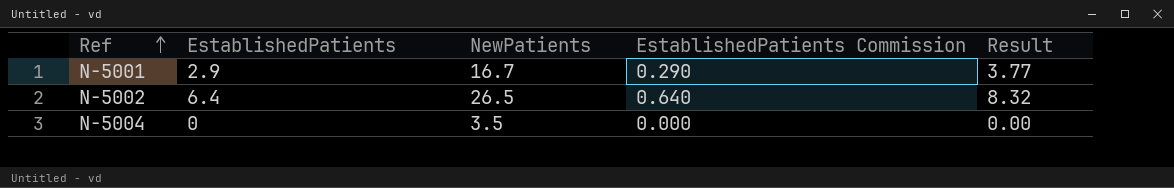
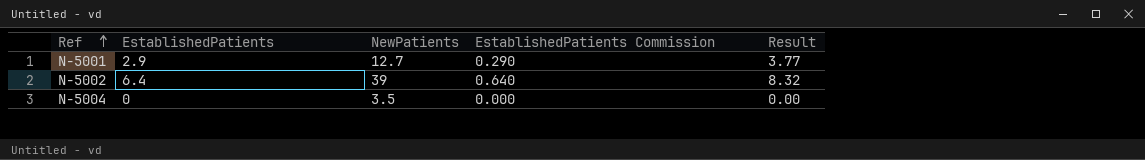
N-5001 | NewPatients: 16.7 -> 12.7
N-5002 | NewPatients: 26.5 -> 39

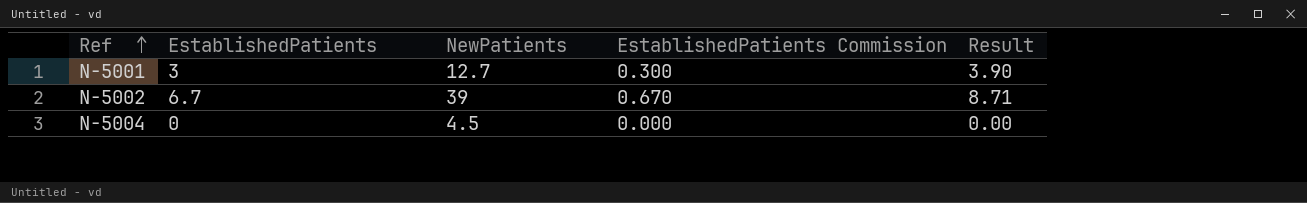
N-5001 | EstablishedPatients: 2.9 -> 3
N-5001 | EstablishedPatients Commission: 0.290 -> 0.300
N-5001 | Result: 3.77 -> 3.90
N-5002 | EstablishedPatients: 6.4 -> 6.7
N-5002 | EstablishedPatients Commission: 0.640 -> 0.670
N-5002 | Result: 8.32 -> 8.71
N-5004 | NewPatients: 3.5 -> 4.5

